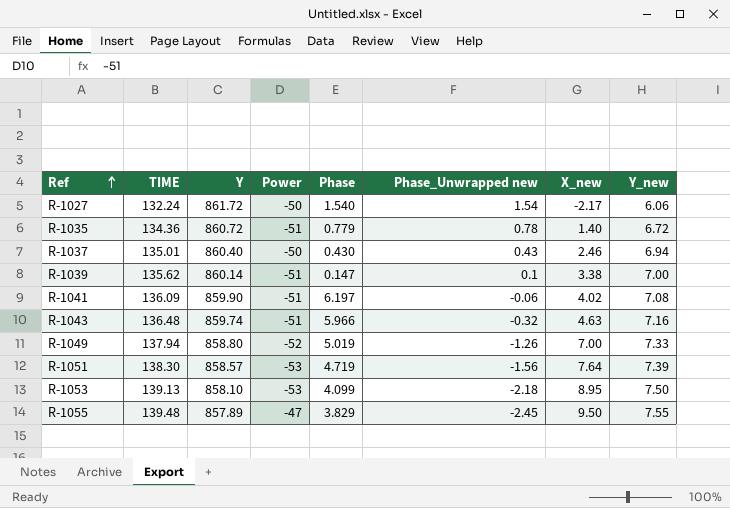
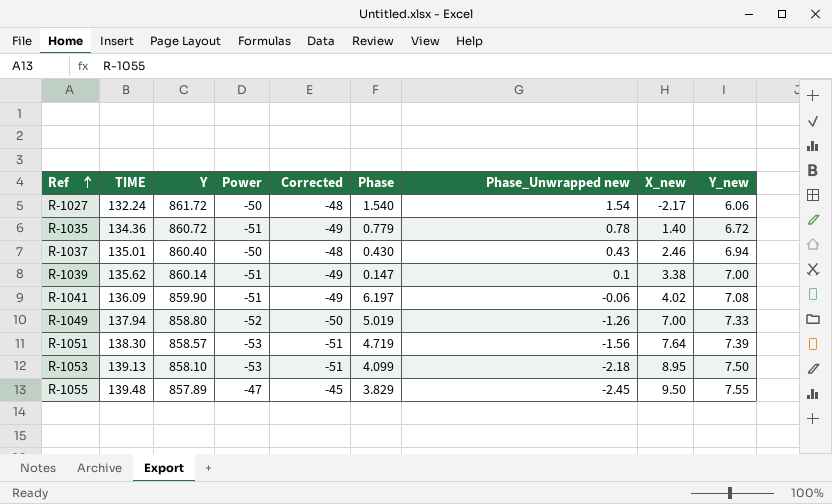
column Corrected | formula: none -> [Power] + 2
row R-1043: 136.48 | 859.74 | -51 | 5.966 | -0.32 | 4.63 | 7.16 -> none

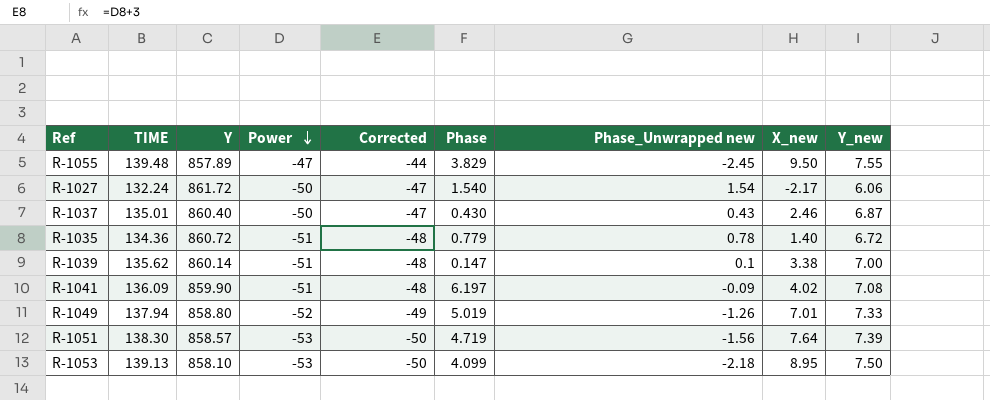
row order: Ref ascending -> Power descending
column Corrected | formula: [Power] + 2 -> [Power] + 3
R-1037 | Y_new: 6.94 -> 6.87
R-1041 | Phase_Unwrapped new: -0.06 -> -0.09
R-1049 | X_new: 7.00 -> 7.01

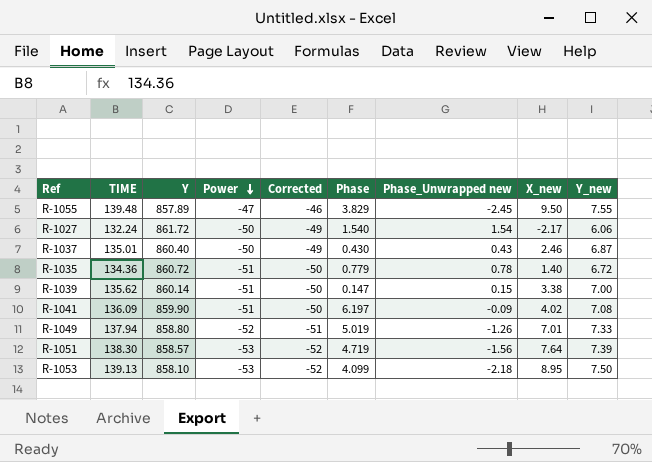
column Corrected | formula: [Power] + 3 -> [Power] + 1
R-1039 | Phase_Unwrapped new: 0.1 -> 0.15

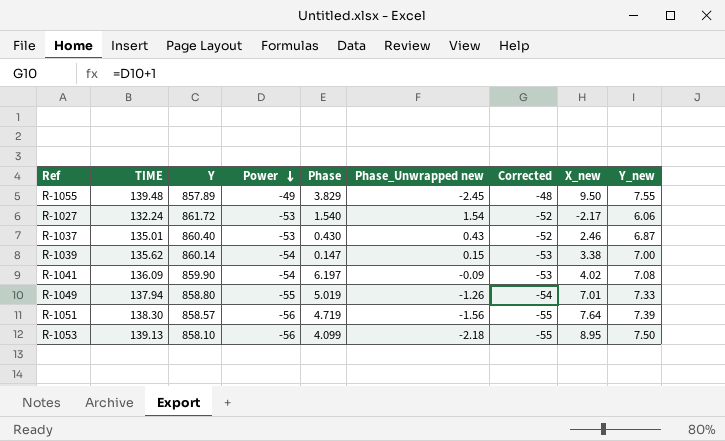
column Corrected | position: 5 -> 7
row R-1035: 134.36 | 860.72 | -51 | -50 | 0.779 | 0.78 | 1.40 | 6.72 -> none
R-1055 | Power: -47 -> -49
R-1055 | Corrected: -46 -> -48
R-1027 | Power: -50 -> -53
R-1027 | Corrected: -49 -> -52
R-1037 | Power: -50 -> -53
R-1037 | Corrected: -49 -> -52
R-1039 | Power: -51 -> -54
R-1039 | Corrected: -50 -> -53
R-1041 | Power: -51 -> -54
R-1041 | Corrected: -50 -> -53
R-1049 | Power: -52 -> -55
R-1049 | Corrected: -51 -> -54
R-1051 | Power: -53 -> -56
R-1051 | Corrected: -52 -> -55
R-1053 | Power: -53 -> -56
R-1053 | Corrected: -52 -> -55

